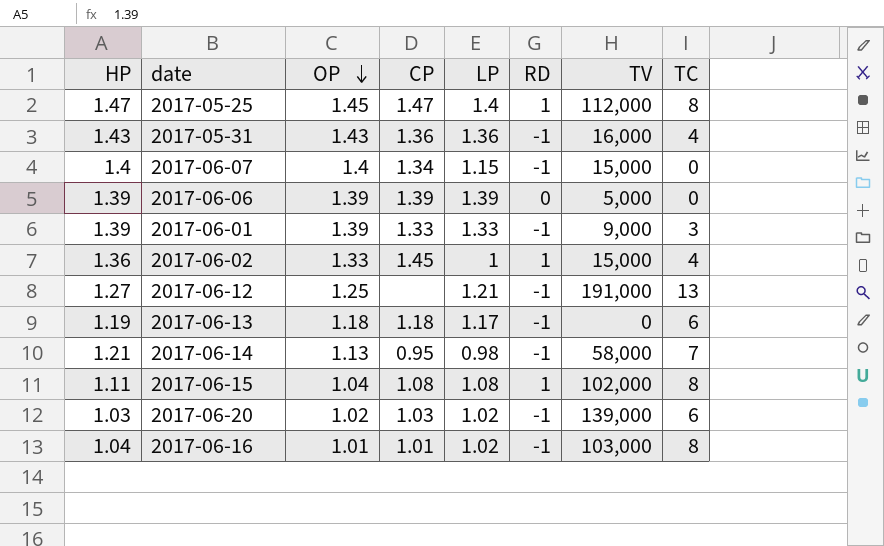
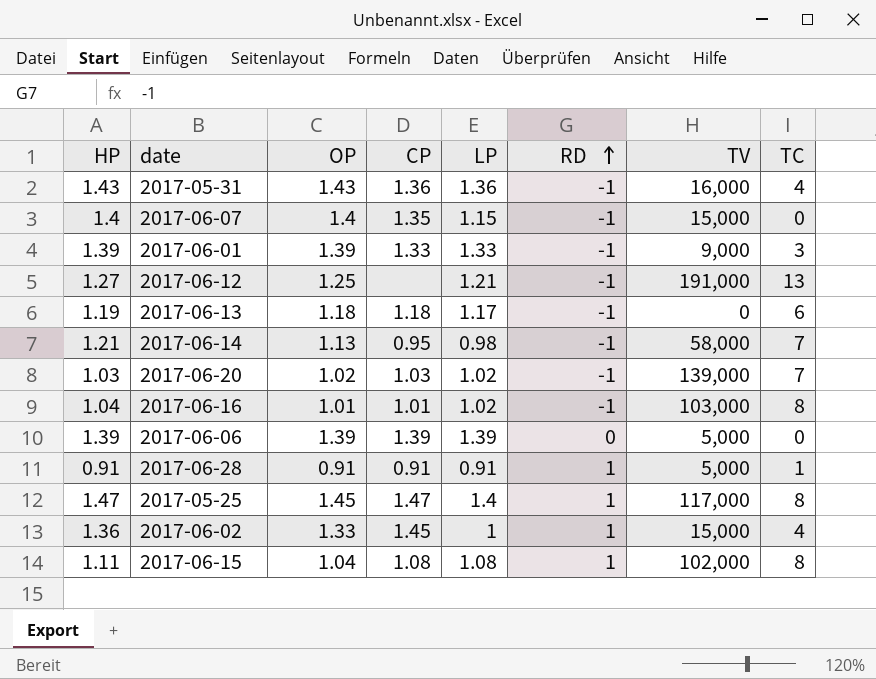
row order: OP descending -> RD ascending
2017-06-07 | CP: 1.34 -> 1.35
2017-06-20 | TC: 6 -> 7
row 2017-06-28: none -> 0.91 | 0.91 | 0.91 | 0.91 | 1 | 5,000 | 1
2017-05-25 | TV: 112,000 -> 117,000

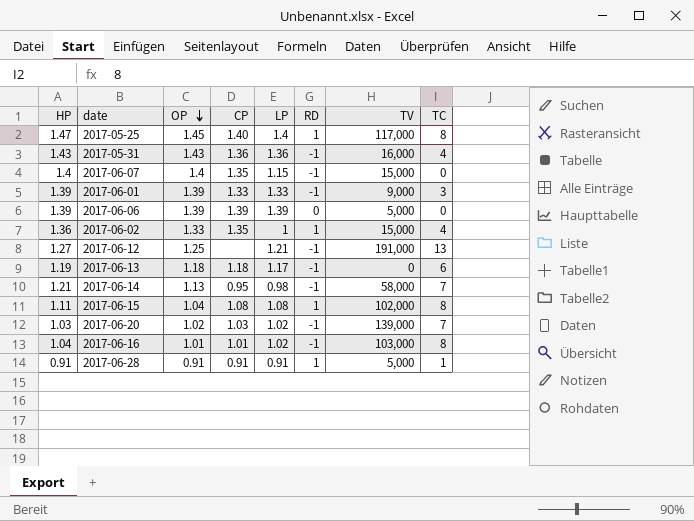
row order: RD ascending -> OP descending
2017-05-25 | CP: 1.47 -> 1.40
2017-06-02 | CP: 1.45 -> 1.35

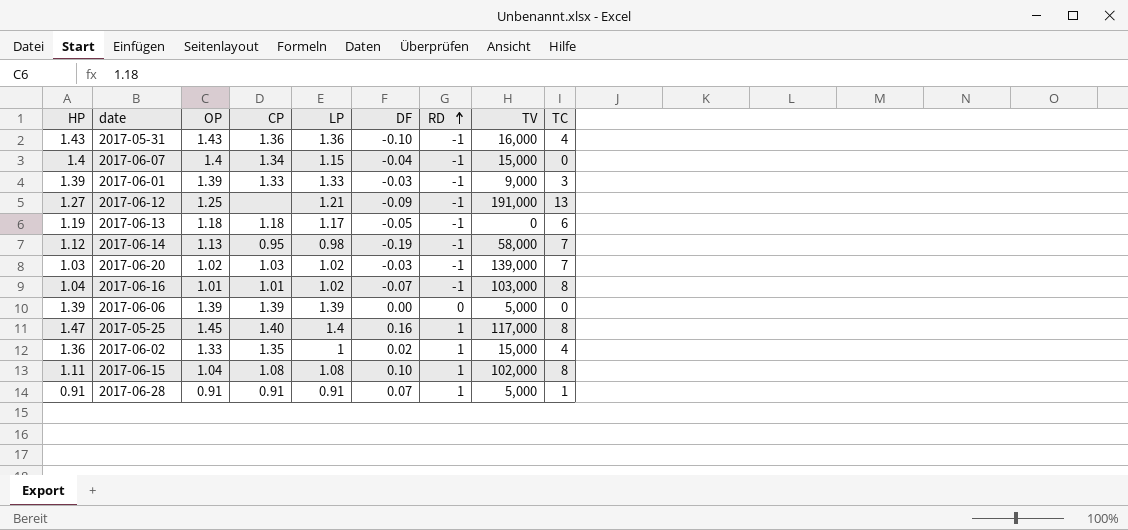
row order: OP descending -> RD ascending
column DF | position: none -> 6
2017-06-07 | CP: 1.35 -> 1.34
2017-06-14 | HP: 1.21 -> 1.12

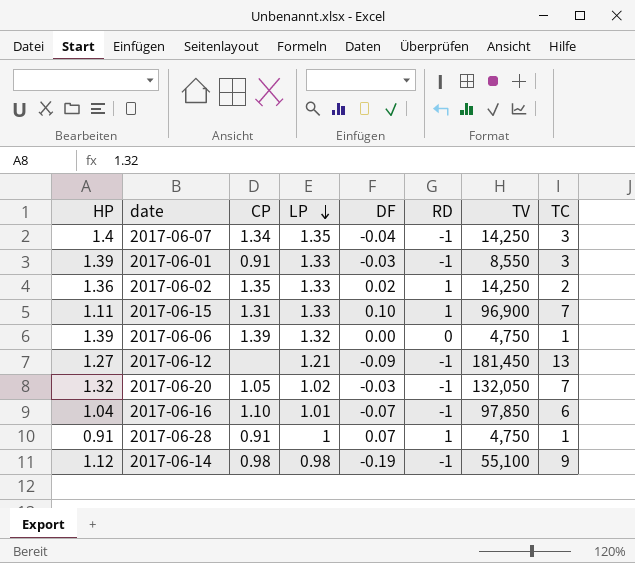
row order: RD ascending -> LP descending
column OP | position: 3 -> none
row 2017-05-31: 1.43 | 1.43 | 1.36 | 1.36 | -0.10 | -1 | 16,000 | 4 -> none
row 2017-06-13: 1.19 | 1.18 | 1.18 | 1.17 | -0.05 | -1 | 0 | 6 -> none
row 2017-05-25: 1.47 | 1.45 | 1.40 | 1.4 | 0.16 | 1 | 117,000 | 8 -> none
2017-06-07 | LP: 1.15 -> 1.35
2017-06-07 | TV: 15,000 -> 14,250
2017-06-07 | TC: 0 -> 3
2017-06-01 | CP: 1.33 -> 0.91
2017-06-01 | TV: 9,000 -> 8,550
2017-06-02 | LP: 1 -> 1.33
2017-06-02 | TV: 15,000 -> 14,250
2017-06-02 | TC: 4 -> 2
2017-06-15 | CP: 1.08 -> 1.31
2017-06-15 | LP: 1.08 -> 1.33
2017-06-15 | TV: 102,000 -> 96,900
2017-06-15 | TC: 8 -> 7
2017-06-06 | LP: 1.39 -> 1.32
2017-06-06 | TV: 5,000 -> 4,750
2017-06-06 | TC: 0 -> 1
2017-06-12 | TV: 191,000 -> 181,450
2017-06-20 | HP: 1.03 -> 1.32
2017-06-20 | CP: 1.03 -> 1.05
2017-06-20 | TV: 139,000 -> 132,050
2017-06-16 | CP: 1.01 -> 1.10
2017-06-16 | LP: 1.02 -> 1.01
2017-06-16 | TV: 103,000 -> 97,850
2017-06-16 | TC: 8 -> 6
2017-06-28 | LP: 0.91 -> 1
2017-06-28 | TV: 5,000 -> 4,750
2017-06-14 | CP: 0.95 -> 0.98
2017-06-14 | TV: 58,000 -> 55,100
2017-06-14 | TC: 7 -> 9

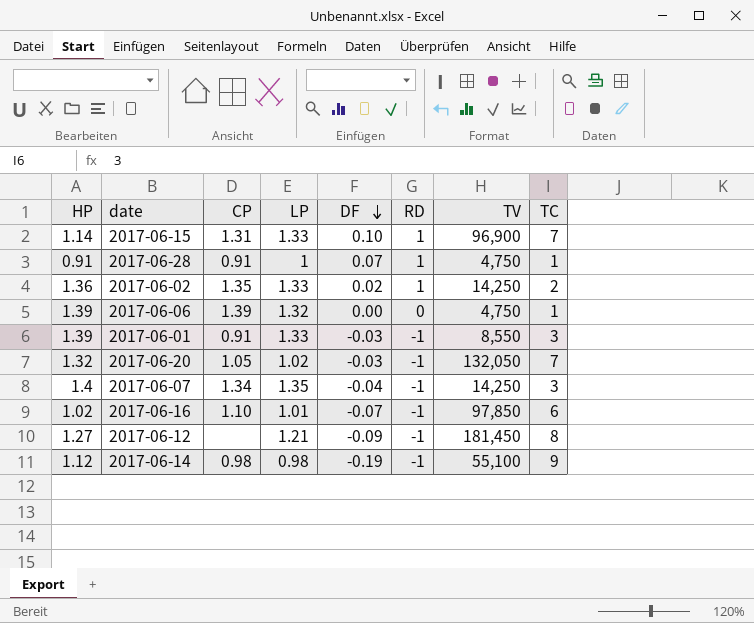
row order: LP descending -> DF descending
2017-06-15 | HP: 1.11 -> 1.14
2017-06-16 | HP: 1.04 -> 1.02
2017-06-12 | TC: 13 -> 8

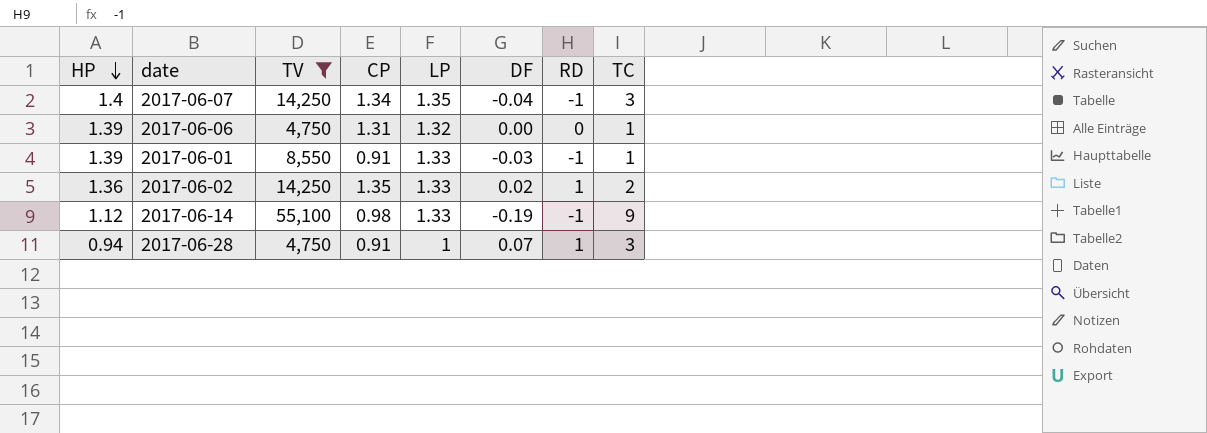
filter: none -> TV <= 55,100
row order: DF descending -> HP descending
column TV | position: 7 -> 3
2017-06-06 | CP: 1.39 -> 1.31
2017-06-01 | TC: 3 -> 1
2017-06-14 | LP: 0.98 -> 1.33
2017-06-28 | HP: 0.91 -> 0.94
2017-06-28 | TC: 1 -> 3

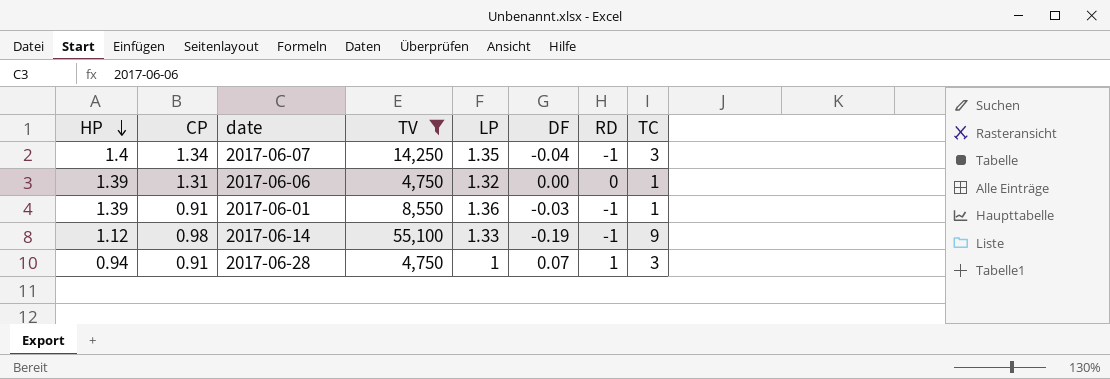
column CP | position: 4 -> 2
row 2017-06-02: 1.36 | 14,250 | 1.35 | 1.33 | 0.02 | 1 | 2 -> none
2017-06-01 | LP: 1.33 -> 1.36

